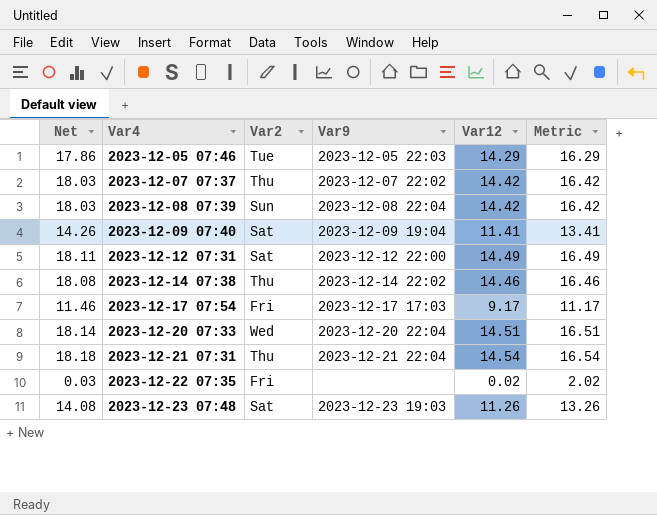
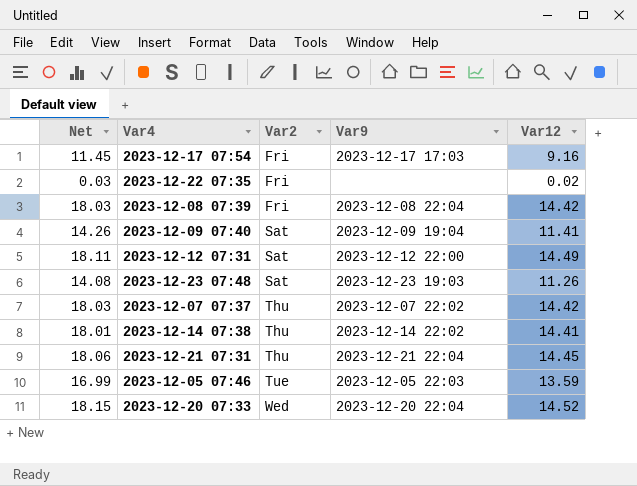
row order: Var4 ascending -> Var2 ascending
column Metric | formula: [Var12] + 2 -> none
2023-12-17 07:54 | Net: 11.46 -> 11.45
2023-12-17 07:54 | Var12: 9.17 -> 9.16
2023-12-08 07:39 | Var2: Sun -> Fri
2023-12-14 07:38 | Net: 18.08 -> 18.01
2023-12-14 07:38 | Var12: 14.46 -> 14.41
2023-12-21 07:31 | Net: 18.18 -> 18.06
2023-12-21 07:31 | Var12: 14.54 -> 14.45
2023-12-05 07:46 | Net: 17.86 -> 16.99
2023-12-05 07:46 | Var12: 14.29 -> 13.59
2023-12-20 07:33 | Net: 18.14 -> 18.15
2023-12-20 07:33 | Var12: 14.51 -> 14.52

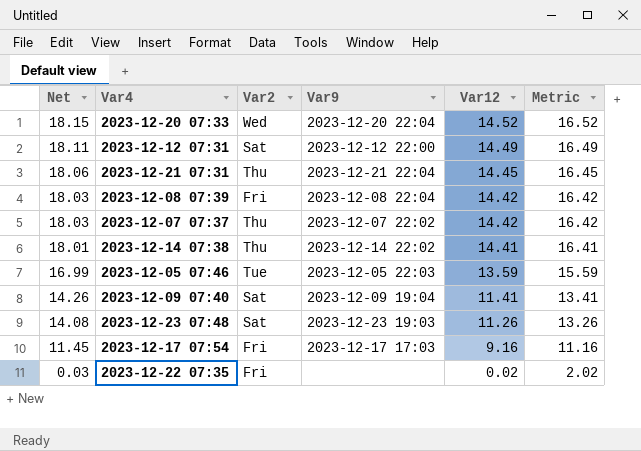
row order: Var2 ascending -> Net descending
column Metric | formula: none -> [Var12] + 2

